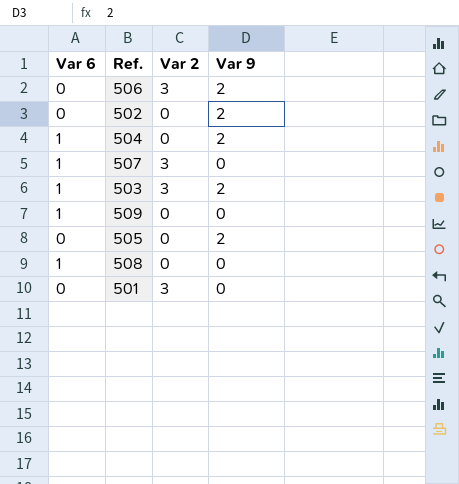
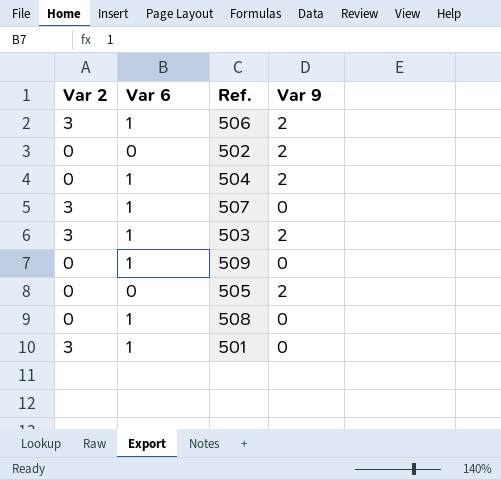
column Var 2 | position: 3 -> 1
506 | Var 6: 0 -> 1
501 | Var 6: 0 -> 1

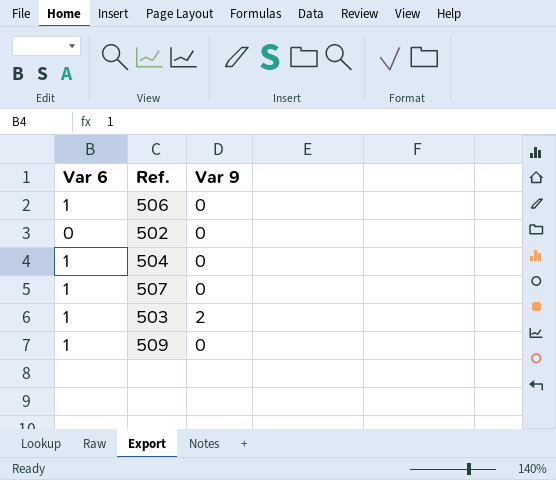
column Var 2 | position: 1 -> none
row 505: 0 | 0 | 2 -> none
row 508: 0 | 1 | 0 -> none
row 501: 3 | 1 | 0 -> none
506 | Var 9: 2 -> 0
502 | Var 9: 2 -> 0
504 | Var 9: 2 -> 0

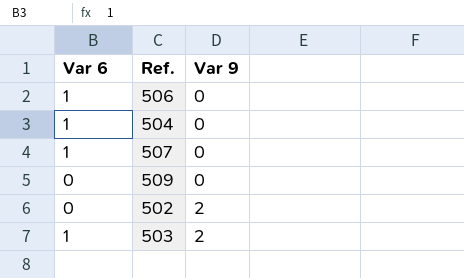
row order: none -> Var 9 ascending
509 | Var 6: 1 -> 0
502 | Var 9: 0 -> 2

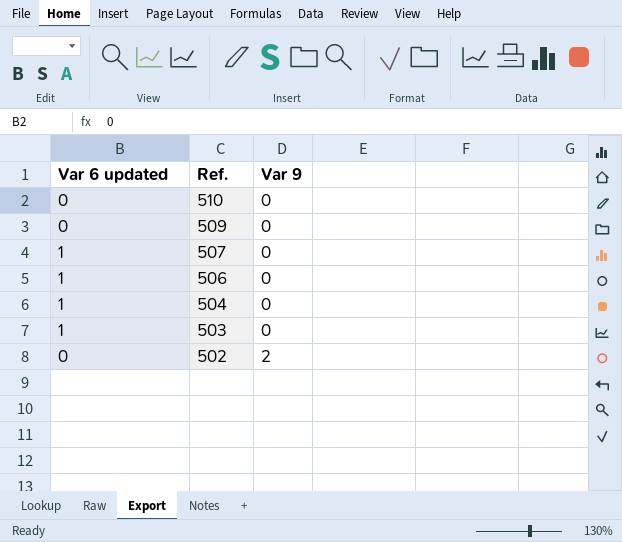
row order: Var 9 ascending -> Ref. descending
column name: Var 6 -> Var 6 updated
row 510: none -> 0 | 0
503 | Var 9: 2 -> 0

